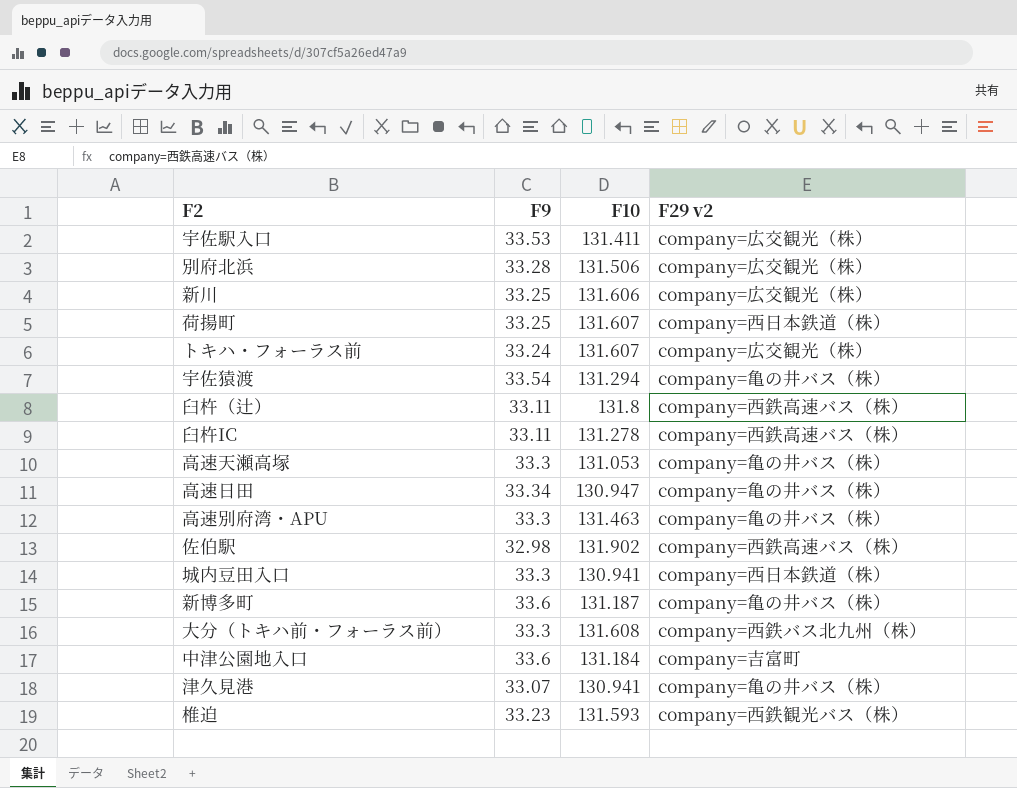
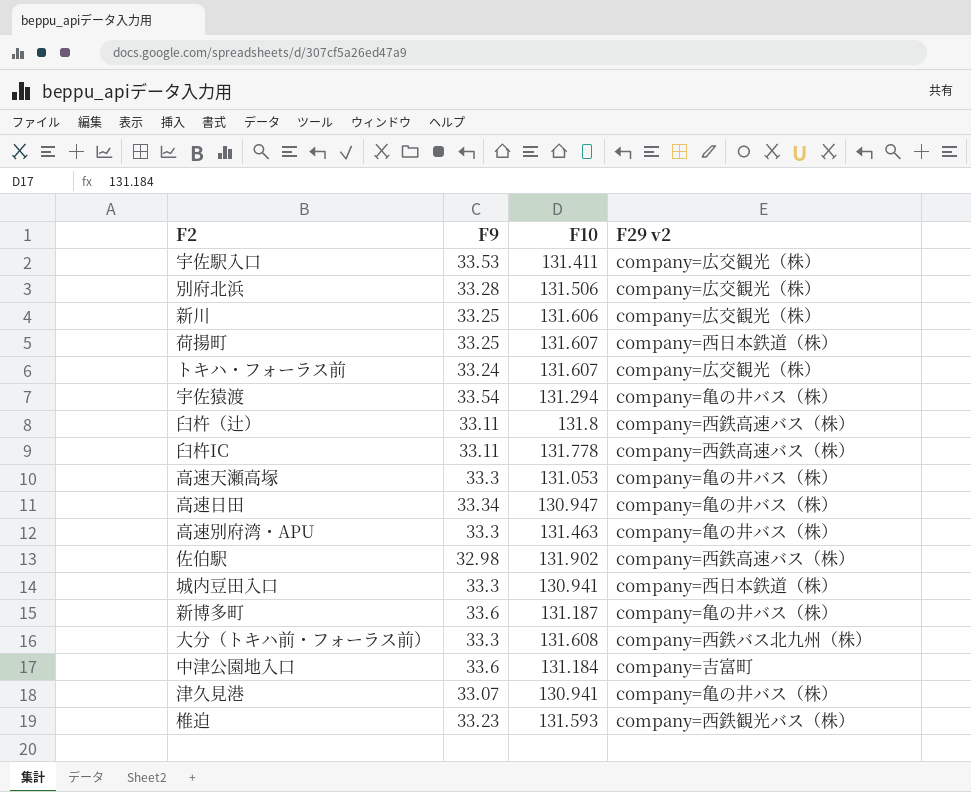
臼杵IC | F10: 131.278 -> 131.778

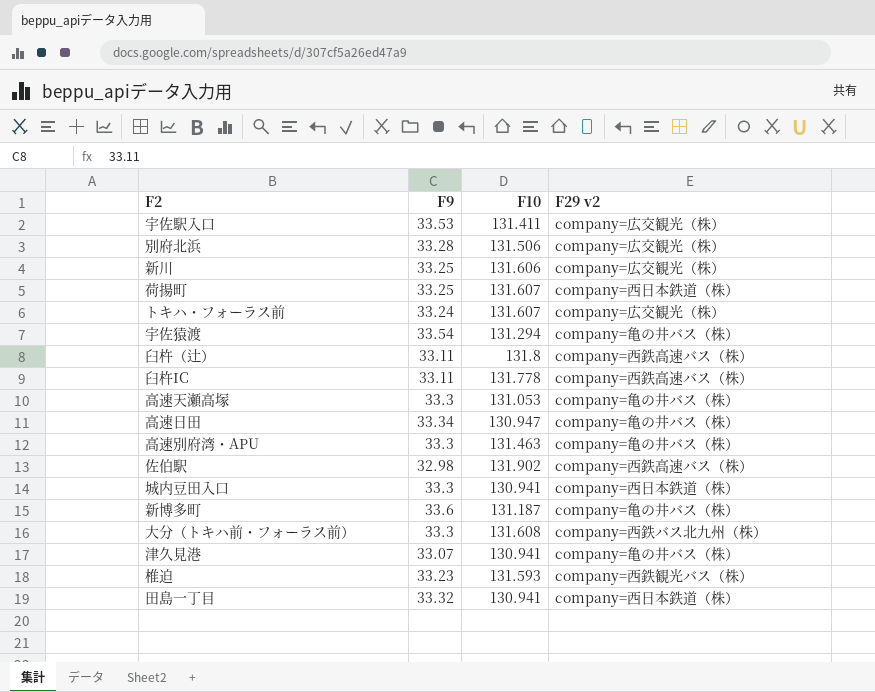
row 中津公園地入口: 33.6 | 131.184 | company=吉富町 -> none
row 田島一丁目: none -> 33.32 | 130.941 | company=西日本鉄道（株）

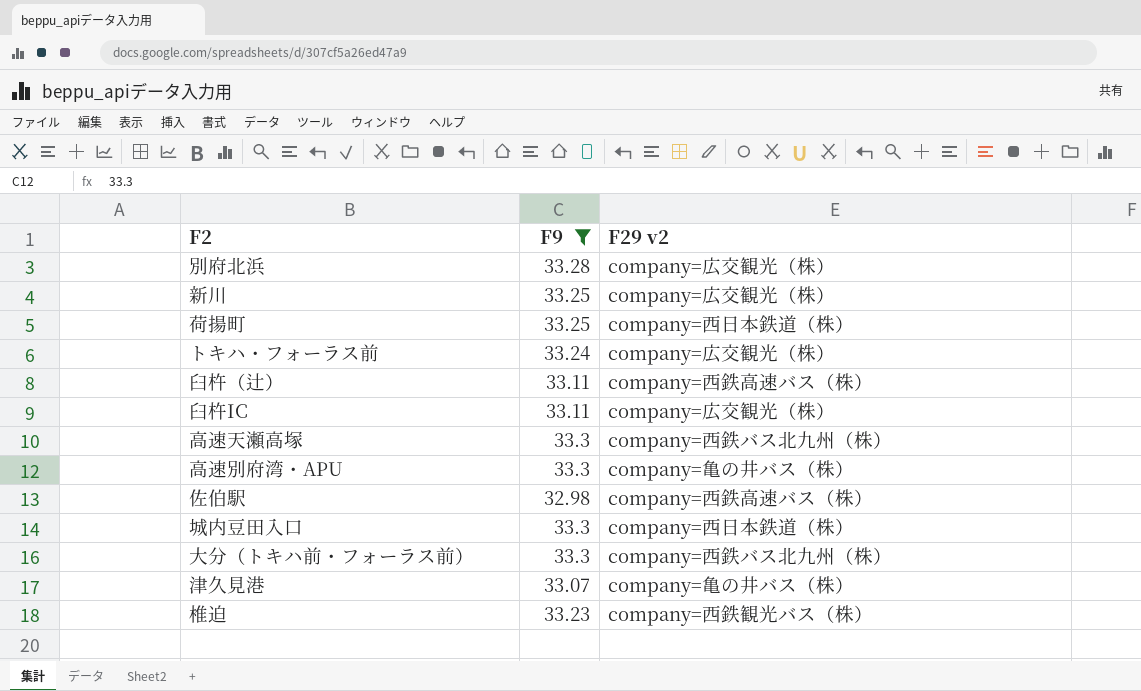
filter: none -> F9 <= 33.3
column F10 | position: 3 -> none
臼杵IC | F29 v2: company=西鉄高速バス（株） -> company=広交観光（株）
高速天瀬高塚 | F29 v2: company=亀の井バス（株） -> company=西鉄バス北九州（株）

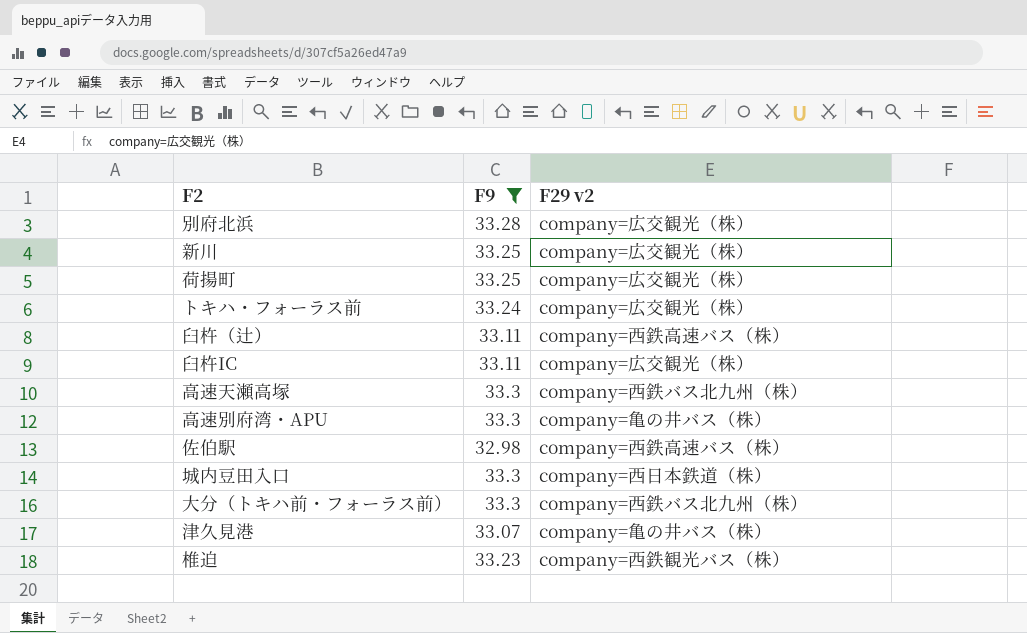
荷揚町 | F29 v2: company=西日本鉄道（株） -> company=広交観光（株）

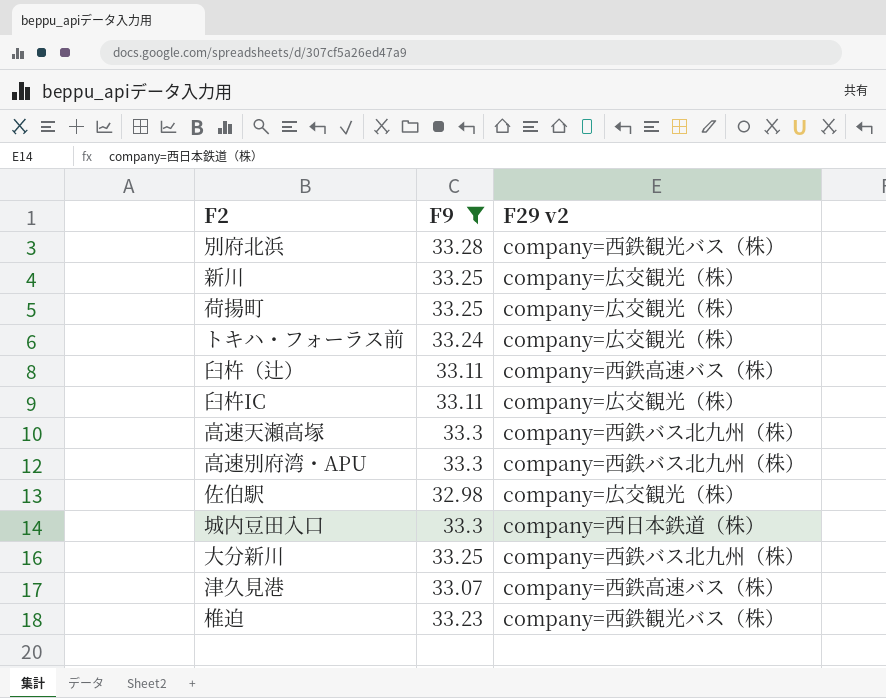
row 大分（トキハ前・フォーラス前）: 33.3 | company=西鉄バス北九州（株） -> none
別府北浜 | F29 v2: company=広交観光（株） -> company=西鉄観光バス（株）
高速別府湾・APU | F29 v2: company=亀の井バス（株） -> company=西鉄バス北九州（株）
佐伯駅 | F29 v2: company=西鉄高速バス（株） -> company=広交観光（株）
row 大分新川: none -> 33.25 | company=西鉄バス北九州（株）
津久見港 | F29 v2: company=亀の井バス（株） -> company=西鉄高速バス（株）

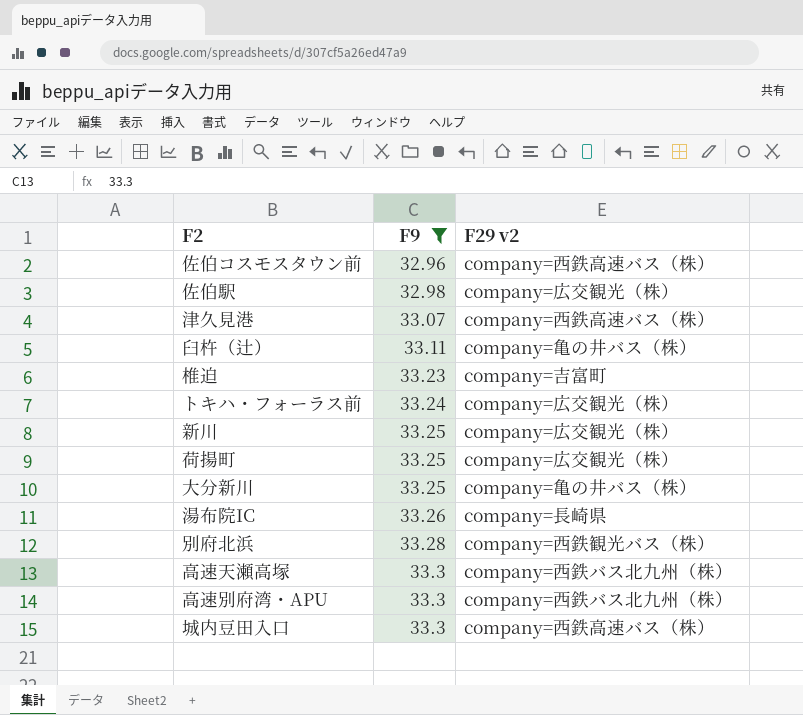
row order: none -> F9 ascending
row 臼杵IC: 33.11 | company=広交観光（株） -> none
row 佐伯コスモスタウン前: none -> 32.96 | company=西鉄高速バス（株）
臼杵（辻） | F29 v2: company=西鉄高速バス（株） -> company=亀の井バス（株）
椎迫 | F29 v2: company=西鉄観光バス（株） -> company=吉富町
大分新川 | F29 v2: company=西鉄バス北九州（株） -> company=亀の井バス（株）
row 湯布院IC: none -> 33.26 | company=長崎県
城内豆田入口 | F29 v2: company=西日本鉄道（株） -> company=西鉄高速バス（株）

